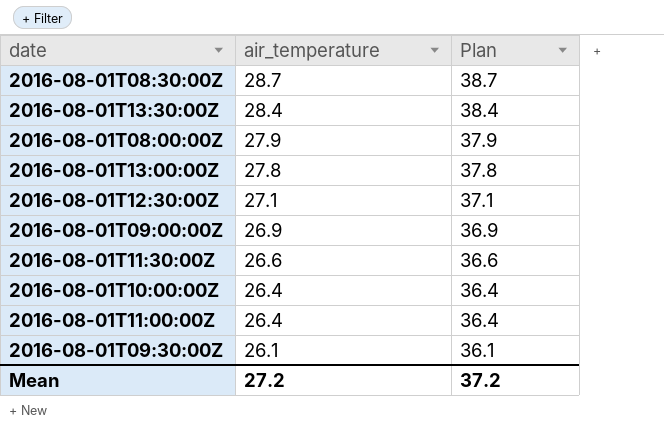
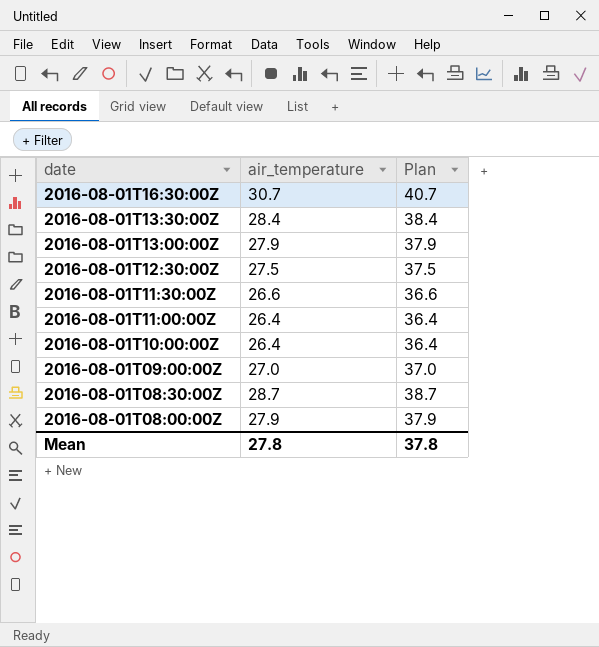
row order: air_temperature descending -> date descending
row 2016-08-01T09:30:00Z: 26.1 | 36.1 -> none
row 2016-08-01T16:30:00Z: none -> 30.7 | 40.7
2016-08-01T13:00:00Z | air_temperature: 27.8 -> 27.9
2016-08-01T13:00:00Z | Plan: 37.8 -> 37.9
2016-08-01T12:30:00Z | air_temperature: 27.1 -> 27.5
2016-08-01T12:30:00Z | Plan: 37.1 -> 37.5
2016-08-01T09:00:00Z | air_temperature: 26.9 -> 27.0
2016-08-01T09:00:00Z | Plan: 36.9 -> 37.0
Mean | air_temperature: 27.2 -> 27.8
Mean | Plan: 37.2 -> 37.8

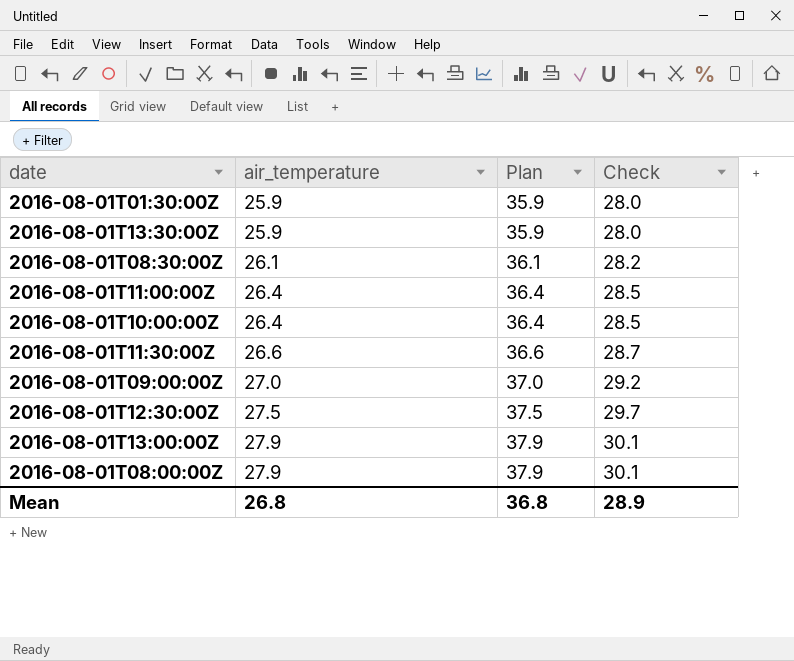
row order: date descending -> air_temperature ascending
column Check | formula: none -> [air_temperature] * 1.08
row 2016-08-01T16:30:00Z: 30.7 | 40.7 -> none
row 2016-08-01T01:30:00Z: none -> 25.9 | 35.9 | 28.0
2016-08-01T13:30:00Z | air_temperature: 28.4 -> 25.9
2016-08-01T13:30:00Z | Plan: 38.4 -> 35.9
2016-08-01T08:30:00Z | air_temperature: 28.7 -> 26.1
2016-08-01T08:30:00Z | Plan: 38.7 -> 36.1
Mean | air_temperature: 27.8 -> 26.8
Mean | Plan: 37.8 -> 36.8

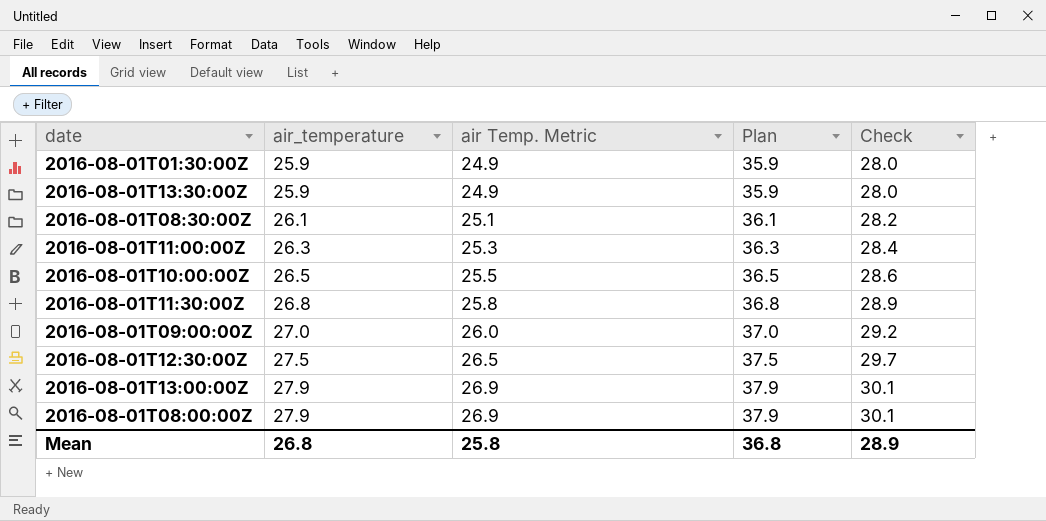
column air Temp. Metric | formula: none -> [air_temperature] - 1
2016-08-01T11:00:00Z | air_temperature: 26.4 -> 26.3
2016-08-01T11:00:00Z | Plan: 36.4 -> 36.3
2016-08-01T11:00:00Z | Check: 28.5 -> 28.4
2016-08-01T10:00:00Z | air_temperature: 26.4 -> 26.5
2016-08-01T10:00:00Z | Plan: 36.4 -> 36.5
2016-08-01T10:00:00Z | Check: 28.5 -> 28.6
2016-08-01T11:30:00Z | air_temperature: 26.6 -> 26.8
2016-08-01T11:30:00Z | Plan: 36.6 -> 36.8
2016-08-01T11:30:00Z | Check: 28.7 -> 28.9

